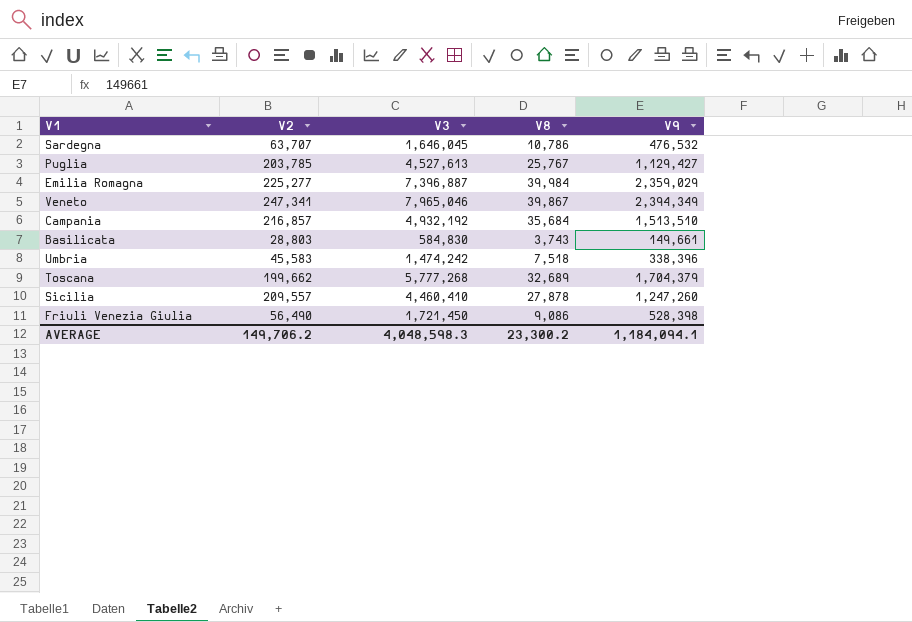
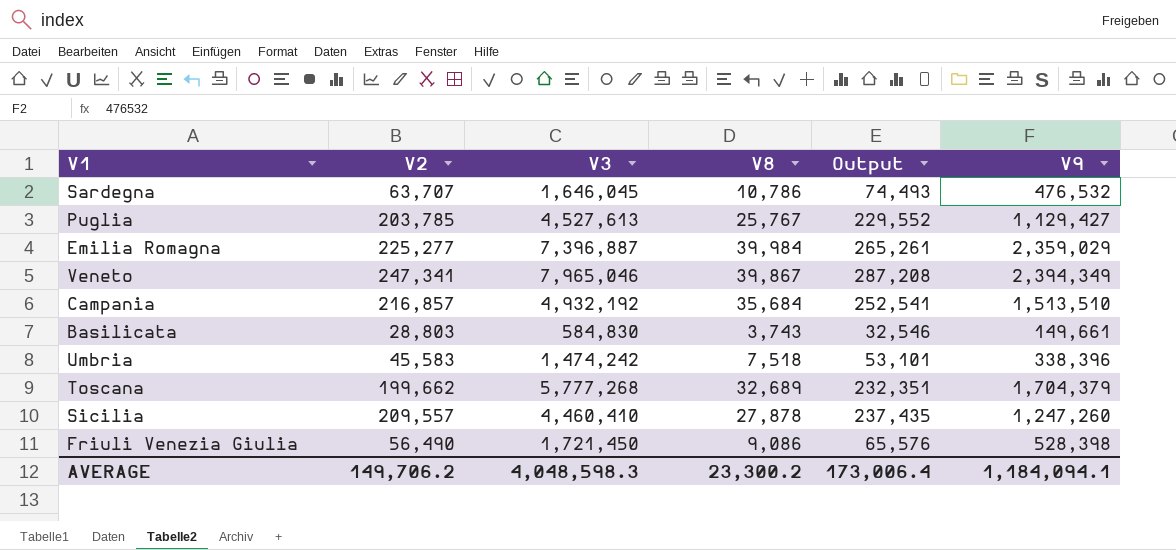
column Output | formula: none -> [V2] + [V8]

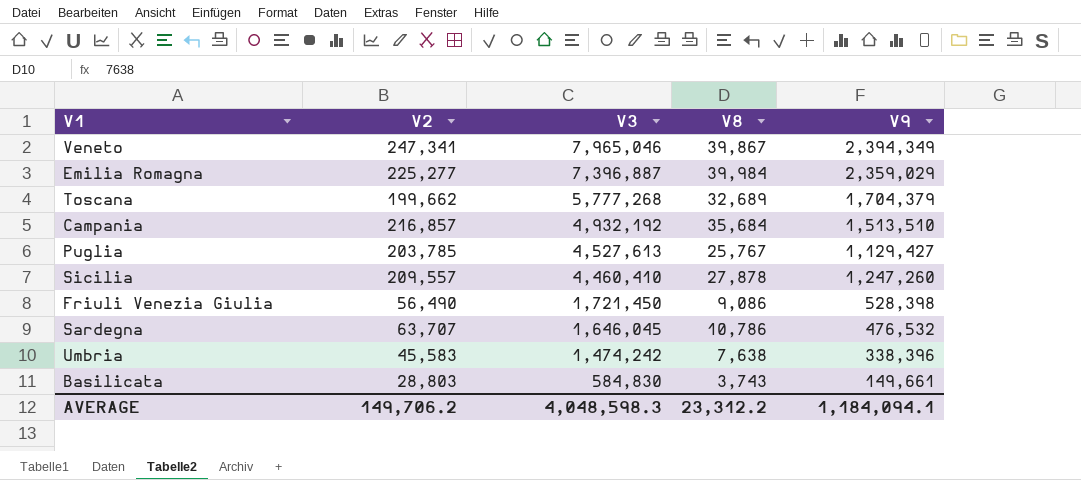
row order: none -> V3 descending
column Output | formula: [V2] + [V8] -> none
Umbria | V8: 7,518 -> 7,638
AVERAGE | V8: 23,300.2 -> 23,312.2

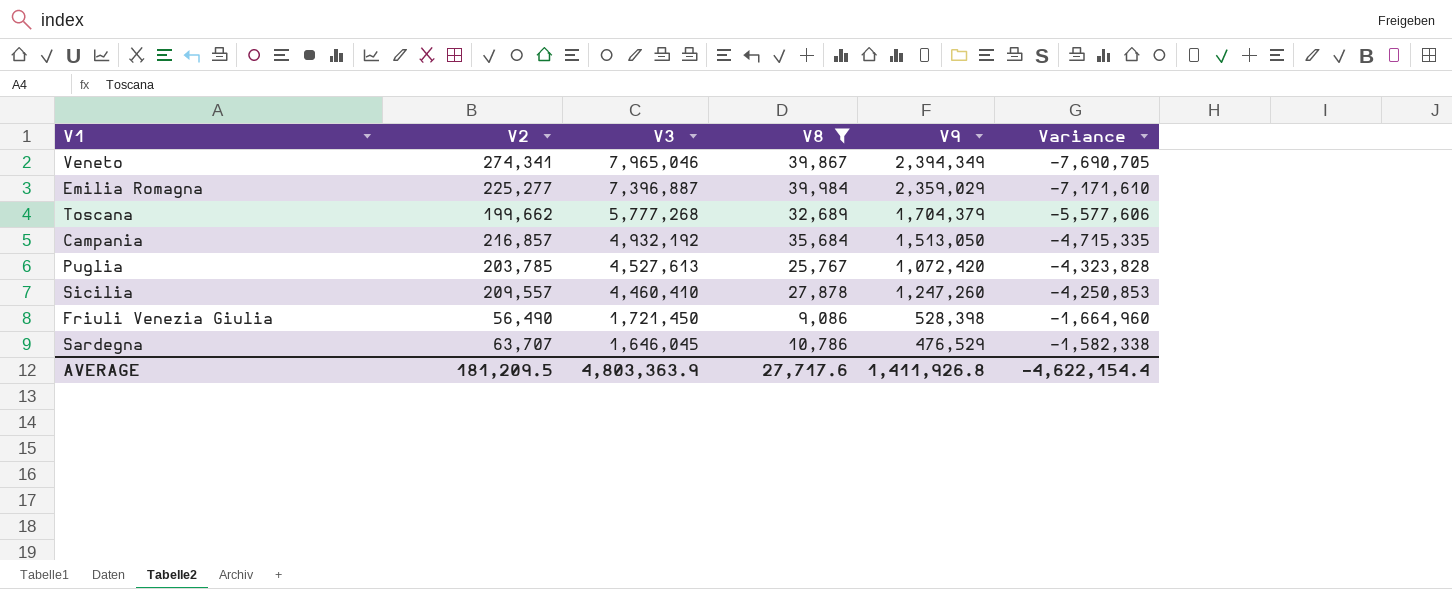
filter: none -> V8 >= 9,086
column Variance | formula: none -> [V2] - [V3]
Veneto | V2: 247,341 -> 274,341
Campania | V9: 1,513,510 -> 1,513,050
Puglia | V9: 1,129,427 -> 1,072,420
Sardegna | V9: 476,532 -> 476,529
AVERAGE | V2: 149,706.2 -> 181,209.5
AVERAGE | V3: 4,048,598.3 -> 4,803,363.9
AVERAGE | V8: 23,312.2 -> 27,717.6
AVERAGE | V9: 1,184,094.1 -> 1,411,926.8

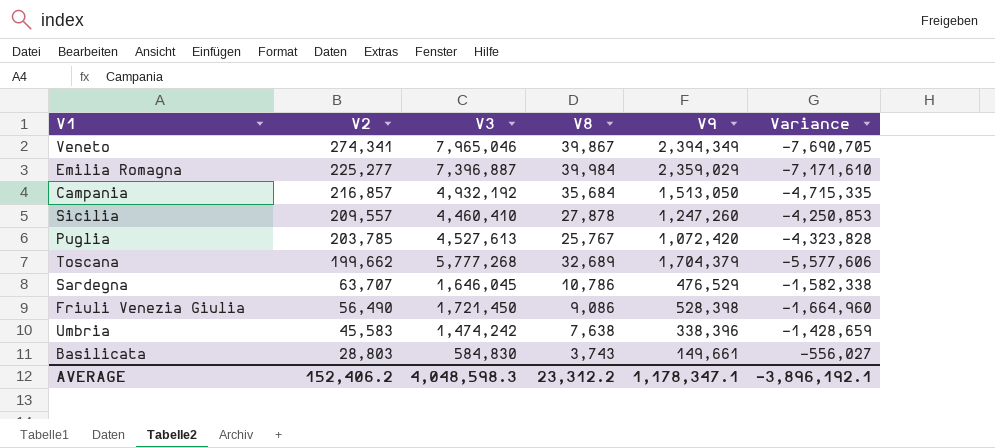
filter: V8 >= 9,086 -> none
row order: V3 descending -> V2 descending
AVERAGE | V2: 181,209.5 -> 152,406.2
AVERAGE | V3: 4,803,363.9 -> 4,048,598.3
AVERAGE | V8: 27,717.6 -> 23,312.2
AVERAGE | V9: 1,411,926.8 -> 1,178,347.1
AVERAGE | Variance: -4,622,154.4 -> -3,896,192.1

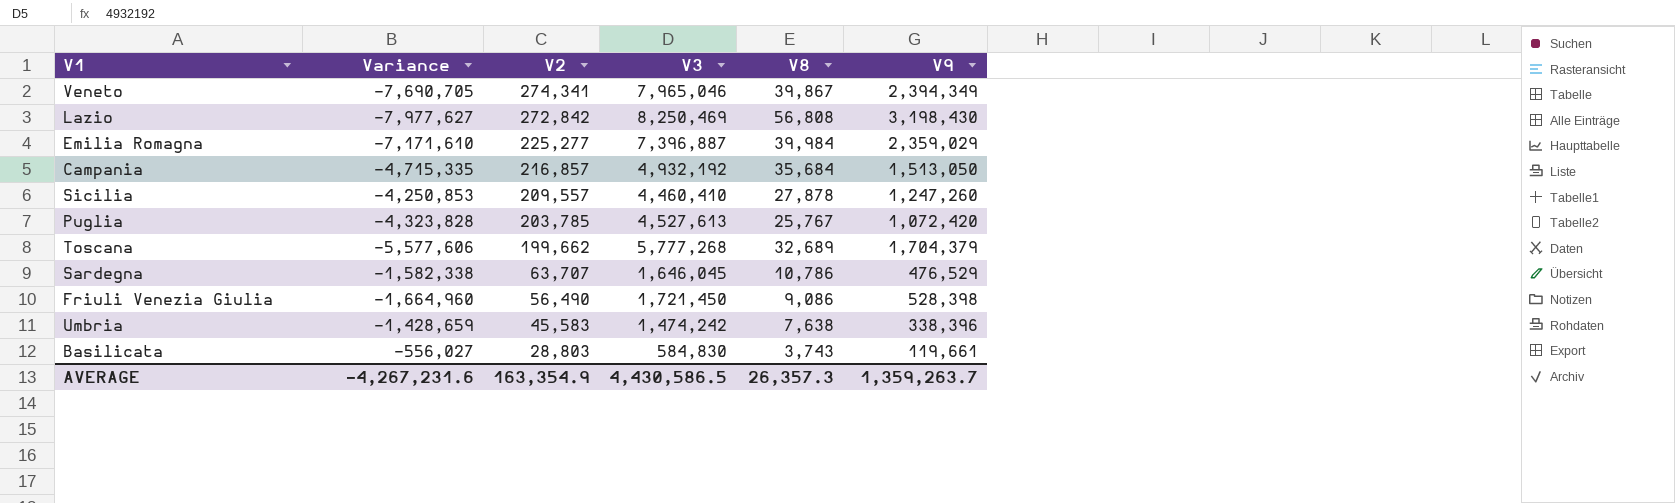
column Variance | position: 6 -> 2
row Lazio: none -> -7,977,627 | 272,842 | 8,250,469 | 56,808 | 3,198,430
Basilicata | V9: 149,661 -> 119,661
AVERAGE | Variance: -3,896,192.1 -> -4,267,231.6
AVERAGE | V2: 152,406.2 -> 163,354.9
AVERAGE | V3: 4,048,598.3 -> 4,430,586.5
AVERAGE | V8: 23,312.2 -> 26,357.3
AVERAGE | V9: 1,178,347.1 -> 1,359,263.7

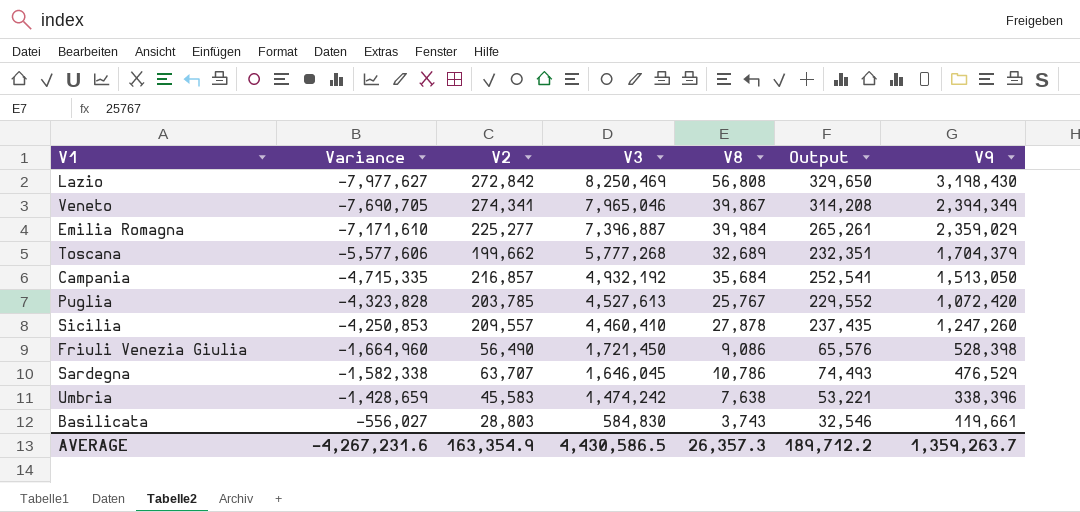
row order: V2 descending -> Variance ascending
column Output | formula: none -> [V2] + [V8]

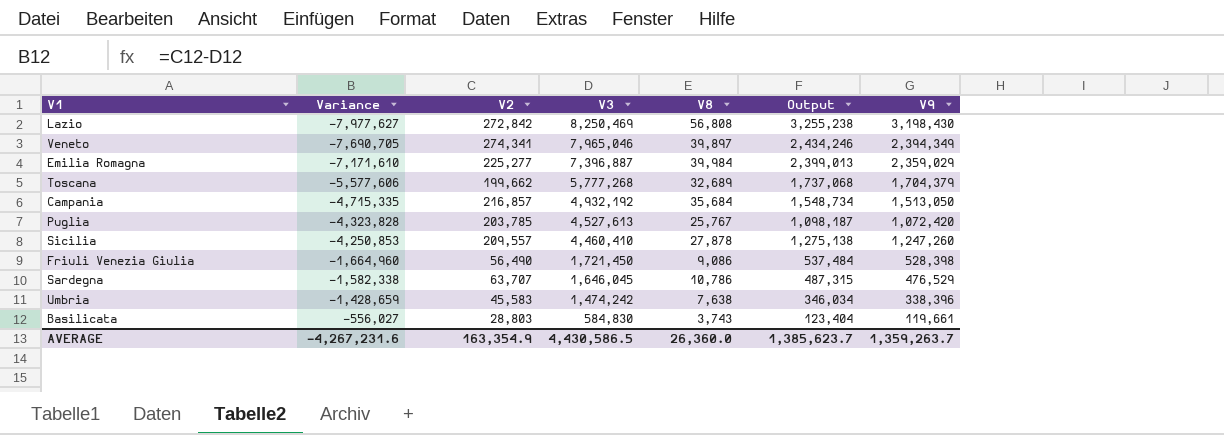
column Output | formula: [V2] + [V8] -> [V8] + [V9]
Veneto | V8: 39,867 -> 39,897
AVERAGE | V8: 26,357.3 -> 26,360.0
AVERAGE | Output: 189,712.2 -> 1,385,623.7

